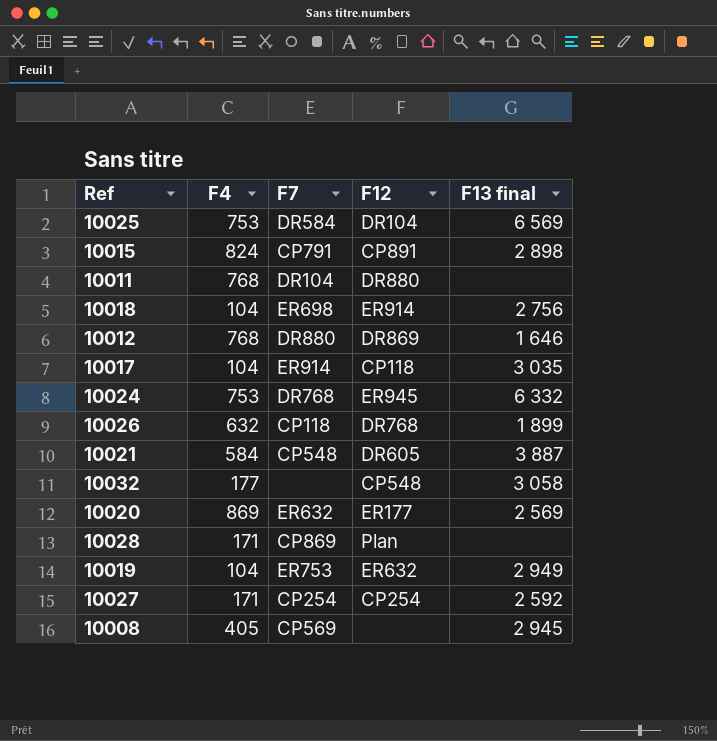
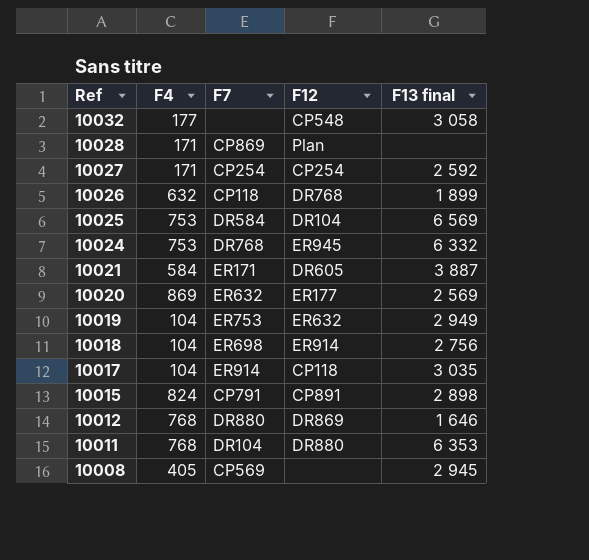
row order: none -> Ref descending
10021 | F7: CP548 -> ER171
10011 | F13 final: none -> 6 353

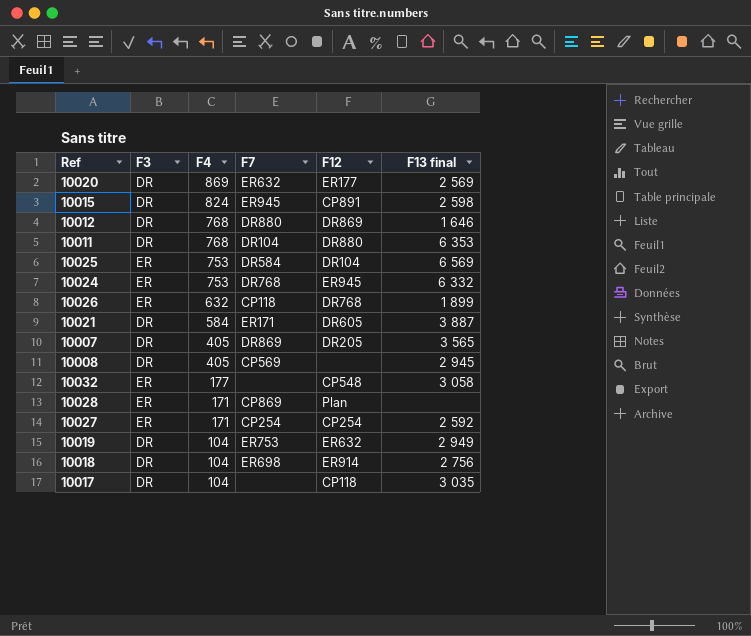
row order: Ref descending -> F4 descending
column F3 | position: none -> 2
10015 | F7: CP791 -> ER945
10015 | F13 final: 2 898 -> 2 598
row 10007: none -> DR | 405 | DR869 | DR205 | 3 565
10017 | F7: ER914 -> none

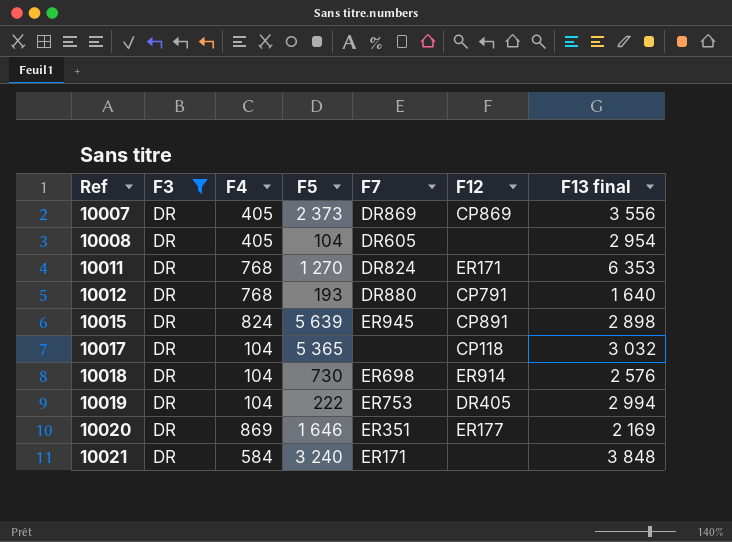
filter: none -> F3 = DR
row order: F4 descending -> Ref ascending
column F5 | position: none -> 4
10007 | F12: DR205 -> CP869
10007 | F13 final: 3 565 -> 3 556
10008 | F7: CP569 -> DR605
10008 | F13 final: 2 945 -> 2 954
10011 | F7: DR104 -> DR824
10011 | F12: DR880 -> ER171
10012 | F12: DR869 -> CP791
10012 | F13 final: 1 646 -> 1 640
10015 | F13 final: 2 598 -> 2 898
10017 | F13 final: 3 035 -> 3 032
10018 | F13 final: 2 756 -> 2 576
10019 | F12: ER632 -> DR405
10019 | F13 final: 2 949 -> 2 994
10020 | F7: ER632 -> ER351
10020 | F13 final: 2 569 -> 2 169
10021 | F12: DR605 -> none
10021 | F13 final: 3 887 -> 3 848

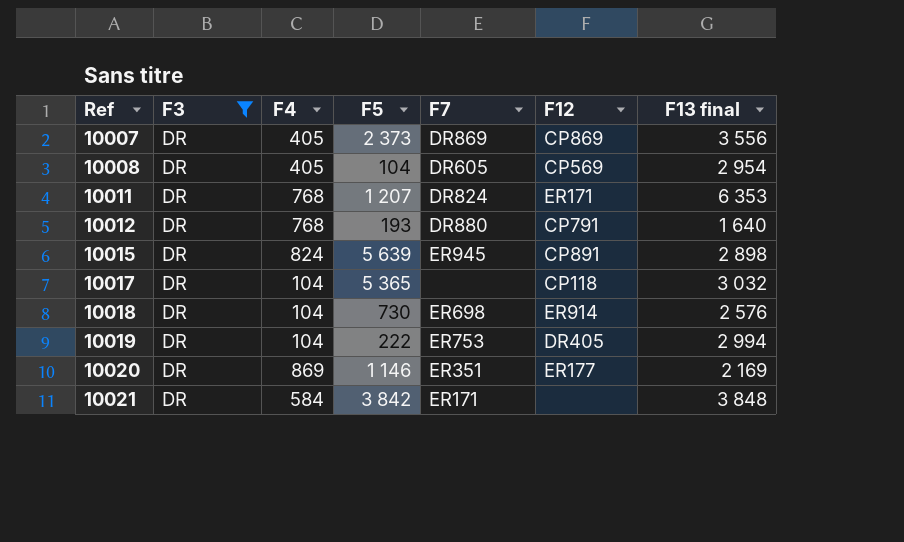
10008 | F12: none -> CP569
10011 | F5: 1 270 -> 1 207
10020 | F5: 1 646 -> 1 146
10021 | F5: 3 240 -> 3 842

